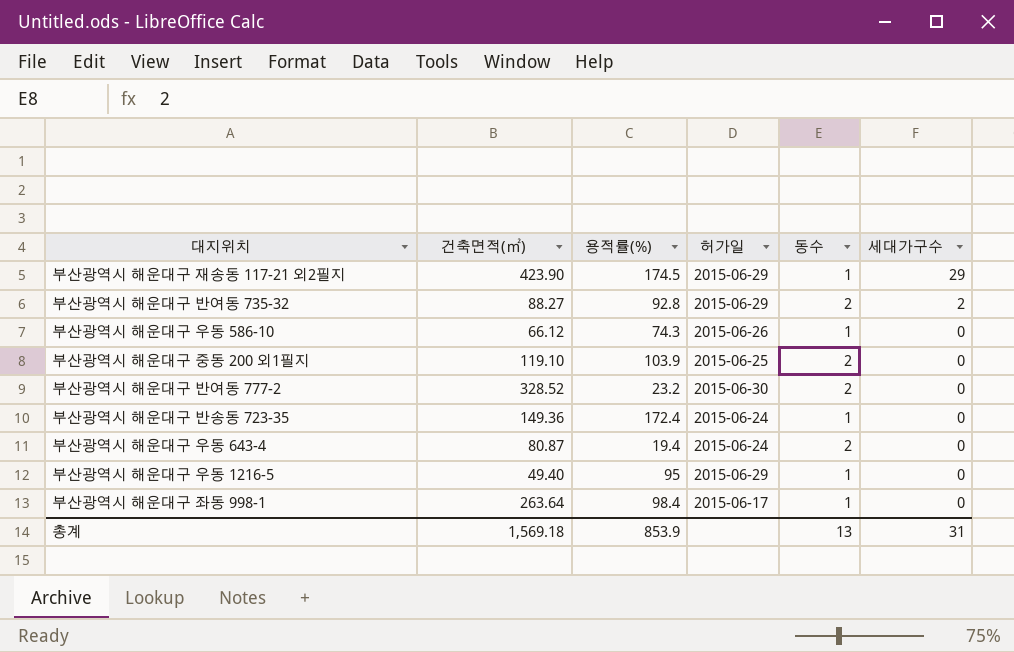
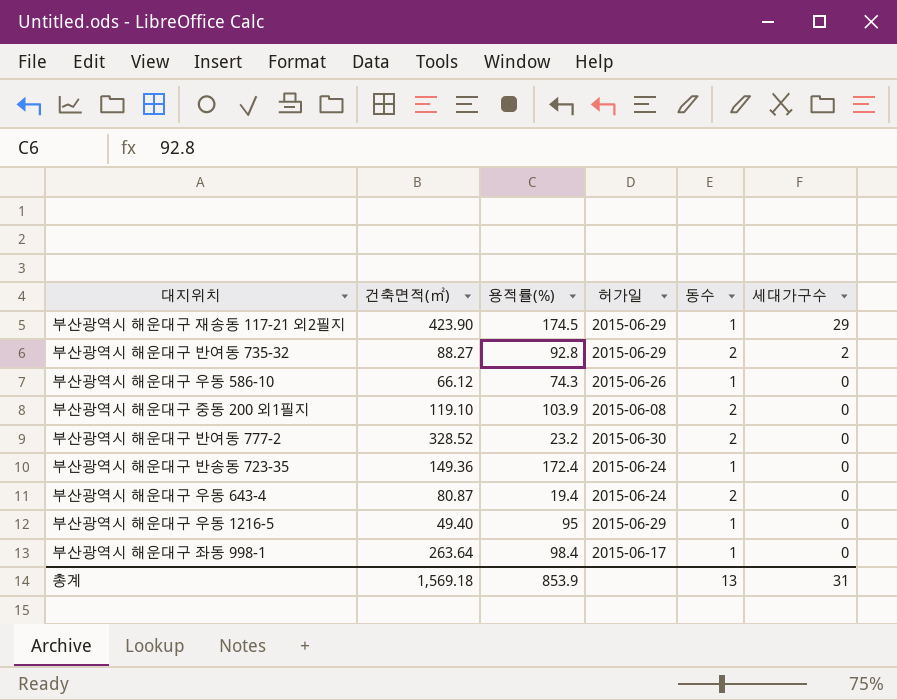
부산광역시 해운대구 중동 200 외1필지 | 허가일: 2015-06-25 -> 2015-06-08

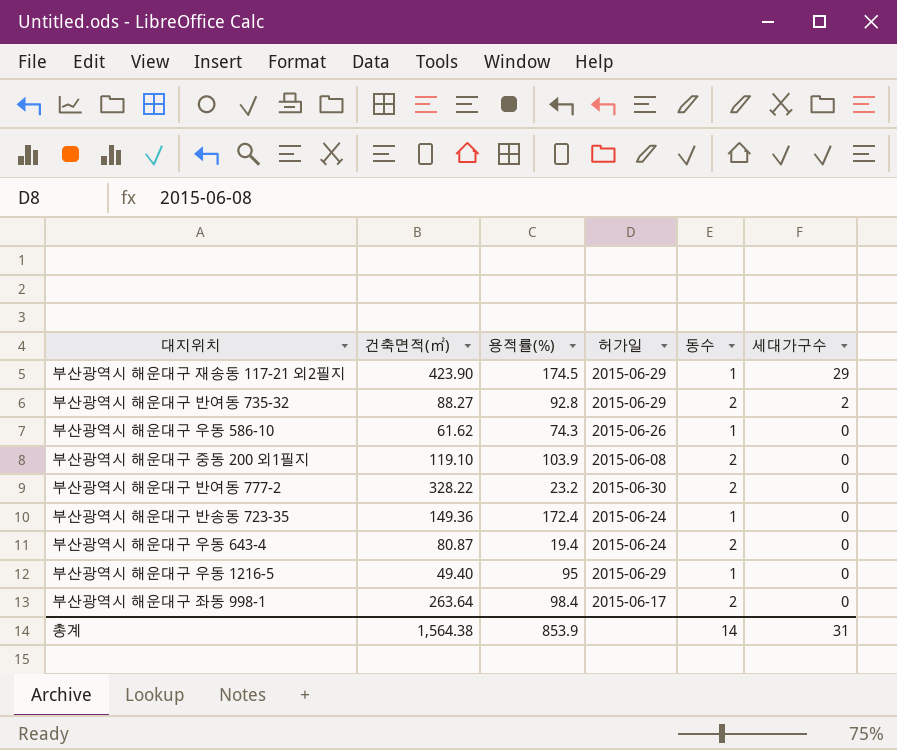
부산광역시 해운대구 우동 586-10 | 건축면적(㎡): 66.12 -> 61.62
부산광역시 해운대구 반여동 777-2 | 건축면적(㎡): 328.52 -> 328.22
부산광역시 해운대구 좌동 998-1 | 동수: 1 -> 2
총계 | 건축면적(㎡): 1,569.18 -> 1,564.38
총계 | 동수: 13 -> 14

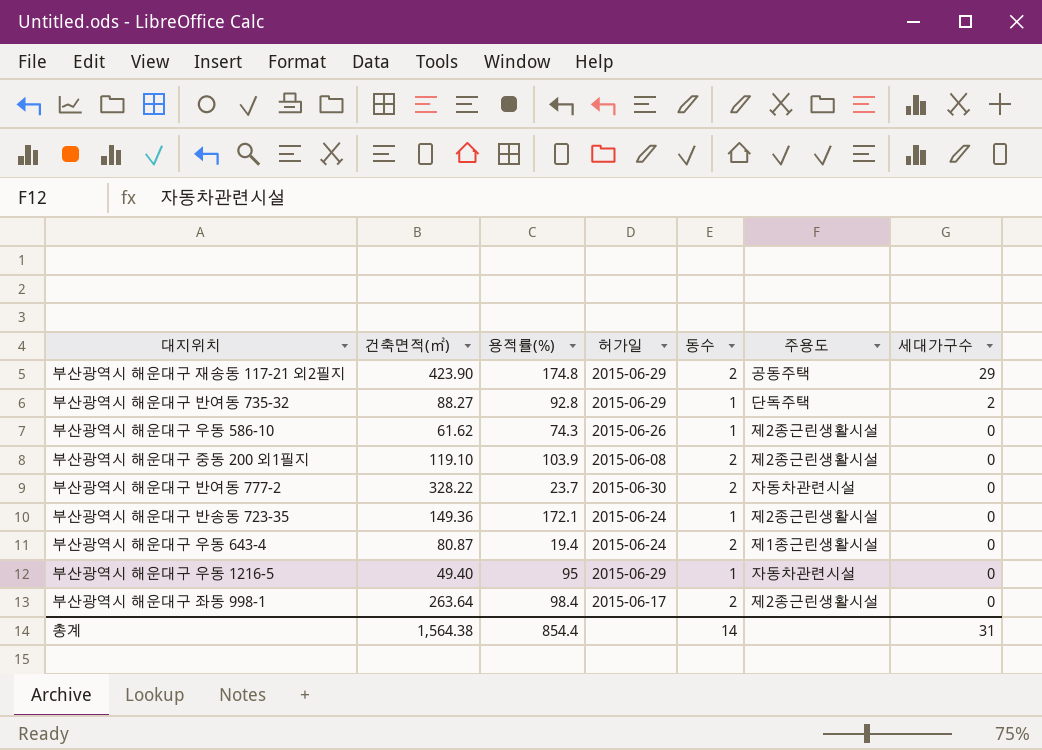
column 주용도 | position: none -> 6
부산광역시 해운대구 재송동 117-21 외2필지 | 용적률(%): 174.5 -> 174.8
부산광역시 해운대구 재송동 117-21 외2필지 | 동수: 1 -> 2
부산광역시 해운대구 반여동 735-32 | 동수: 2 -> 1
부산광역시 해운대구 반여동 777-2 | 용적률(%): 23.2 -> 23.7
부산광역시 해운대구 반송동 723-35 | 용적률(%): 172.4 -> 172.1
총계 | 용적률(%): 853.9 -> 854.4

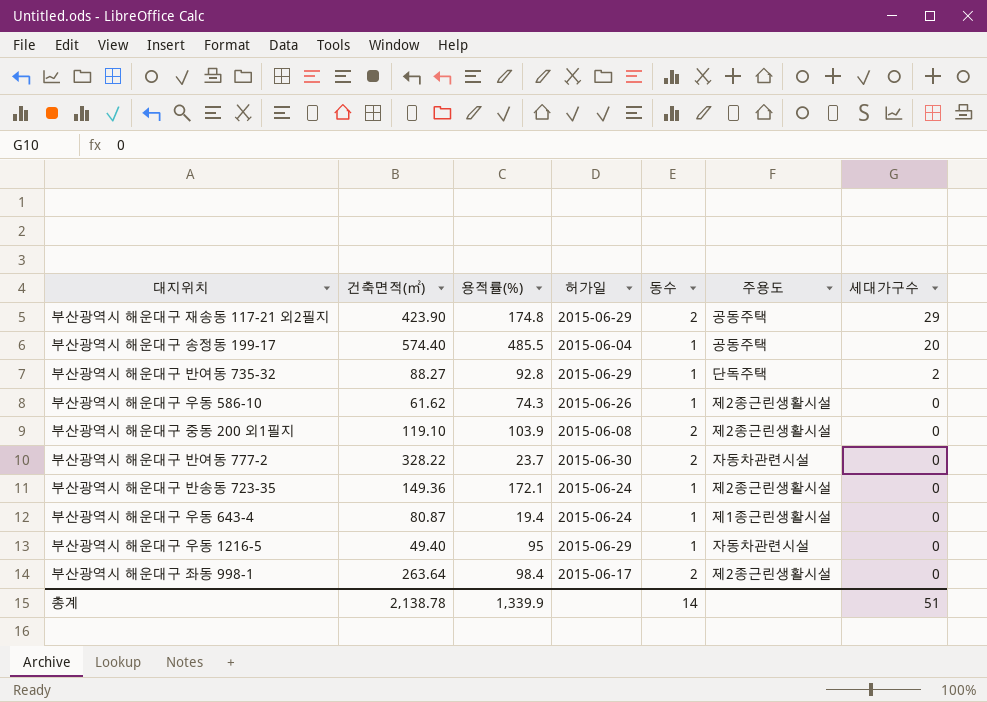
row 부산광역시 해운대구 송정동 199-17: none -> 574.40 | 485.5 | 2015-06-04 | 1 | 공동주택 | 20
부산광역시 해운대구 우동 643-4 | 동수: 2 -> 1
총계 | 건축면적(㎡): 1,564.38 -> 2,138.78
총계 | 용적률(%): 854.4 -> 1,339.9
총계 | 세대가구수: 31 -> 51

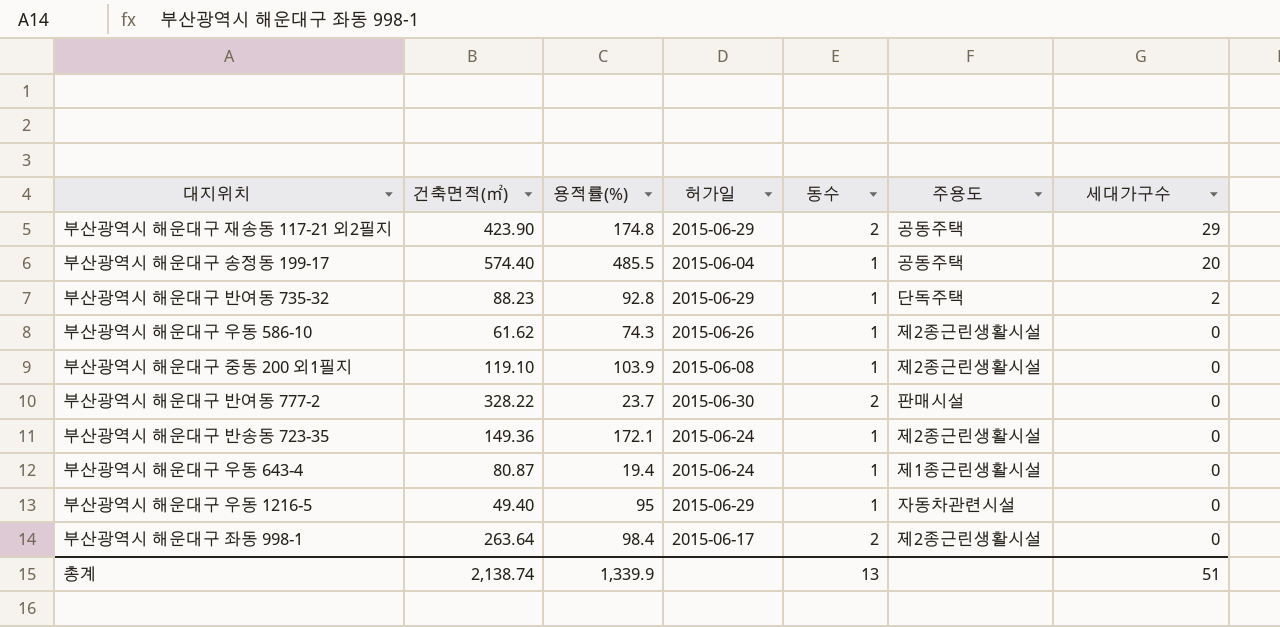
부산광역시 해운대구 반여동 735-32 | 건축면적(㎡): 88.27 -> 88.23
부산광역시 해운대구 중동 200 외1필지 | 동수: 2 -> 1
부산광역시 해운대구 반여동 777-2 | 주용도: 자동차관련시설 -> 판매시설
총계 | 건축면적(㎡): 2,138.78 -> 2,138.74
총계 | 동수: 14 -> 13

